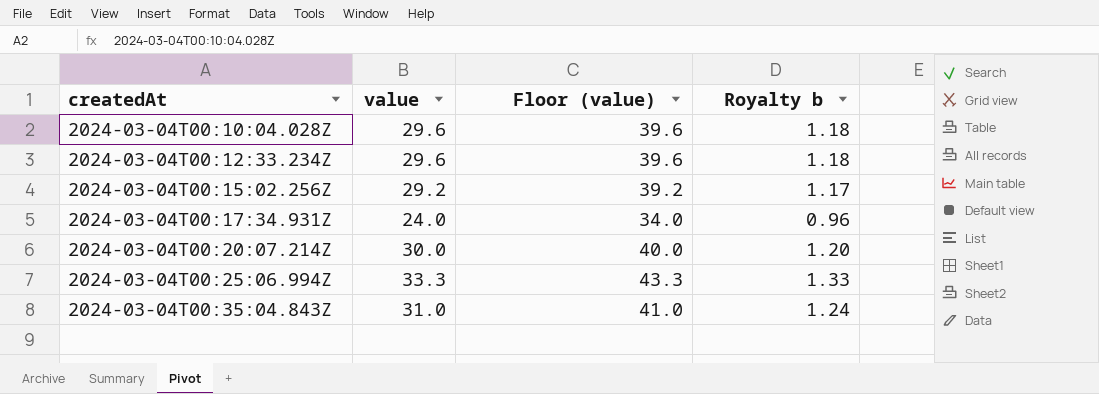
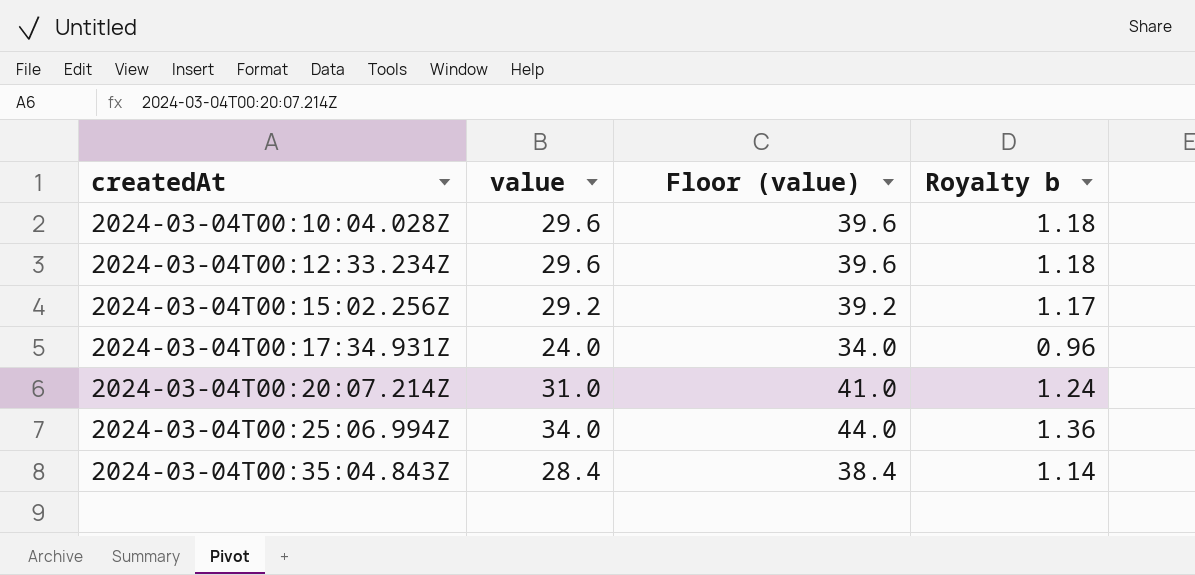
2024-03-04T00:20:07.214Z | value: 30.0 -> 31.0
2024-03-04T00:20:07.214Z | Floor (value): 40.0 -> 41.0
2024-03-04T00:20:07.214Z | Royalty b: 1.20 -> 1.24
2024-03-04T00:25:06.994Z | value: 33.3 -> 34.0
2024-03-04T00:25:06.994Z | Floor (value): 43.3 -> 44.0
2024-03-04T00:25:06.994Z | Royalty b: 1.33 -> 1.36
2024-03-04T00:35:04.843Z | value: 31.0 -> 28.4
2024-03-04T00:35:04.843Z | Floor (value): 41.0 -> 38.4
2024-03-04T00:35:04.843Z | Royalty b: 1.24 -> 1.14

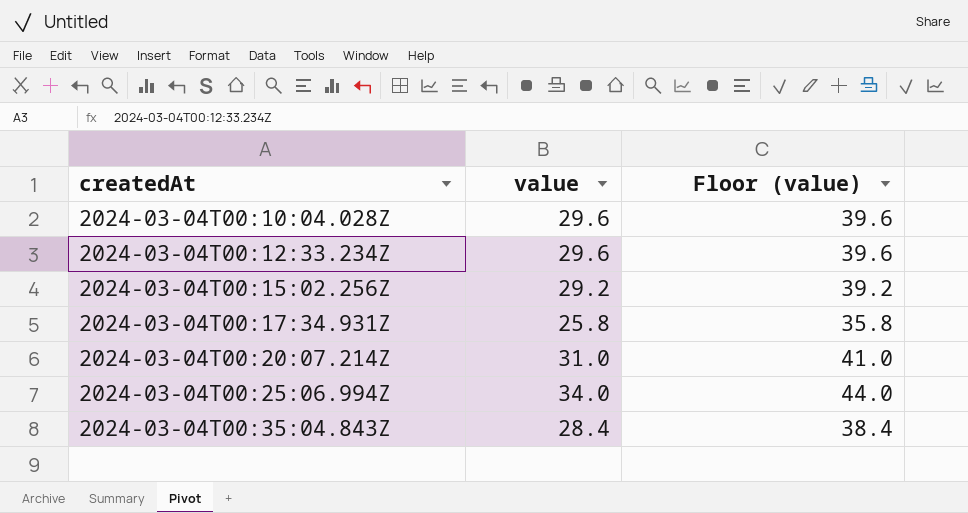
column Royalty b | formula: [value] * 0.04 -> none
2024-03-04T00:17:34.931Z | value: 24.0 -> 25.8
2024-03-04T00:17:34.931Z | Floor (value): 34.0 -> 35.8

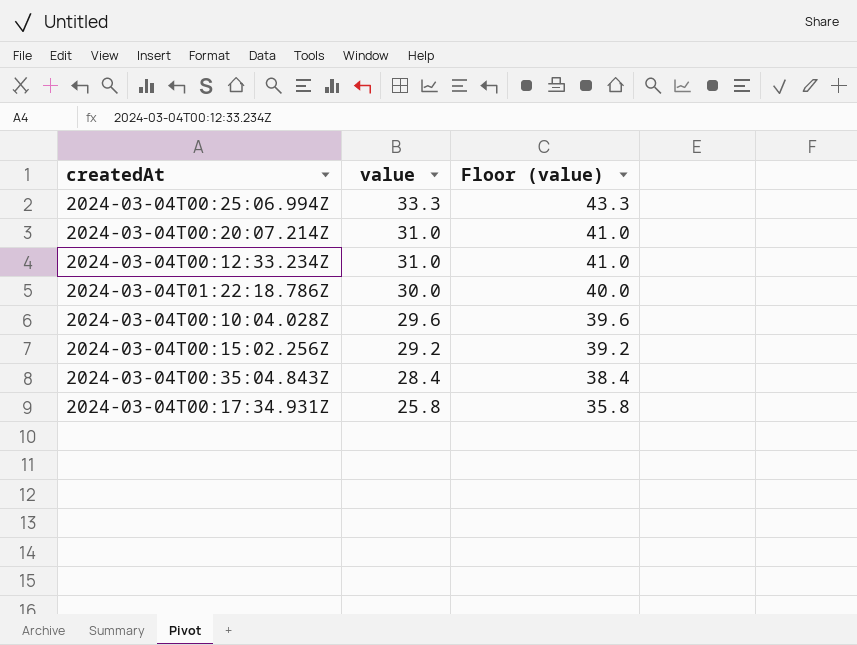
row order: createdAt ascending -> value descending
2024-03-04T00:25:06.994Z | value: 34.0 -> 33.3
2024-03-04T00:25:06.994Z | Floor (value): 44.0 -> 43.3
2024-03-04T00:12:33.234Z | value: 29.6 -> 31.0
2024-03-04T00:12:33.234Z | Floor (value): 39.6 -> 41.0
row 2024-03-04T01:22:18.786Z: none -> 30.0 | 40.0

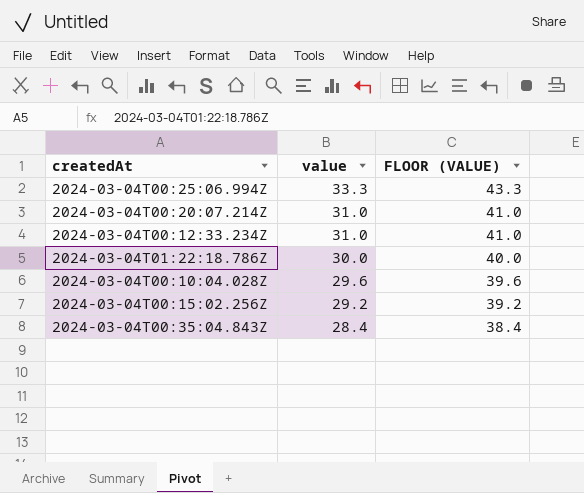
column name: Floor (value) -> FLOOR (VALUE)
row 2024-03-04T00:17:34.931Z: 25.8 | 35.8 -> none

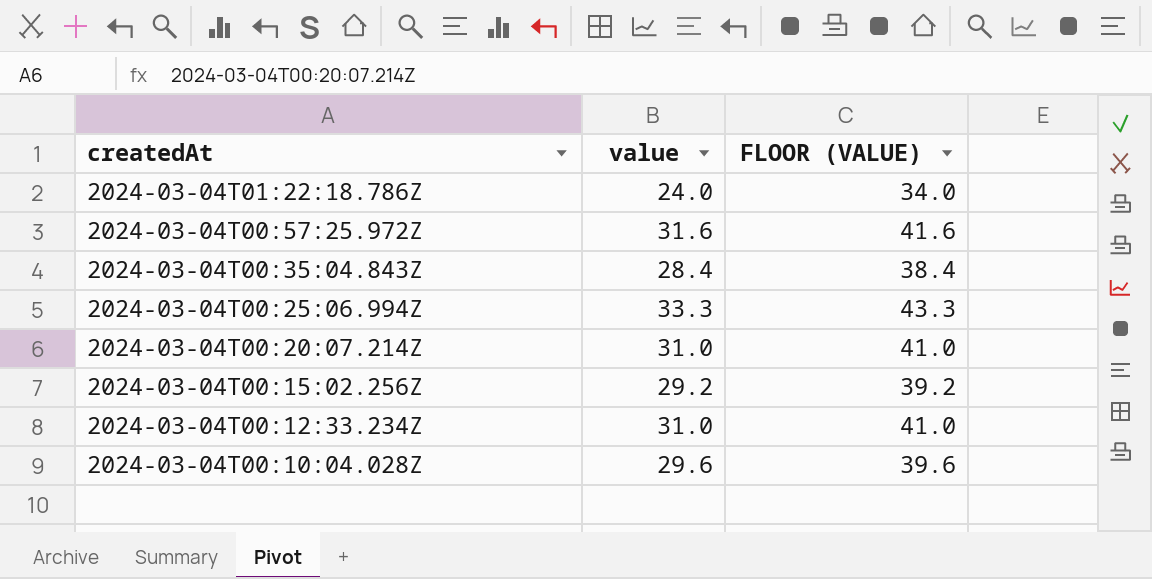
row order: value descending -> createdAt descending
2024-03-04T01:22:18.786Z | value: 30.0 -> 24.0
2024-03-04T01:22:18.786Z | FLOOR (VALUE): 40.0 -> 34.0
row 2024-03-04T00:57:25.972Z: none -> 31.6 | 41.6

